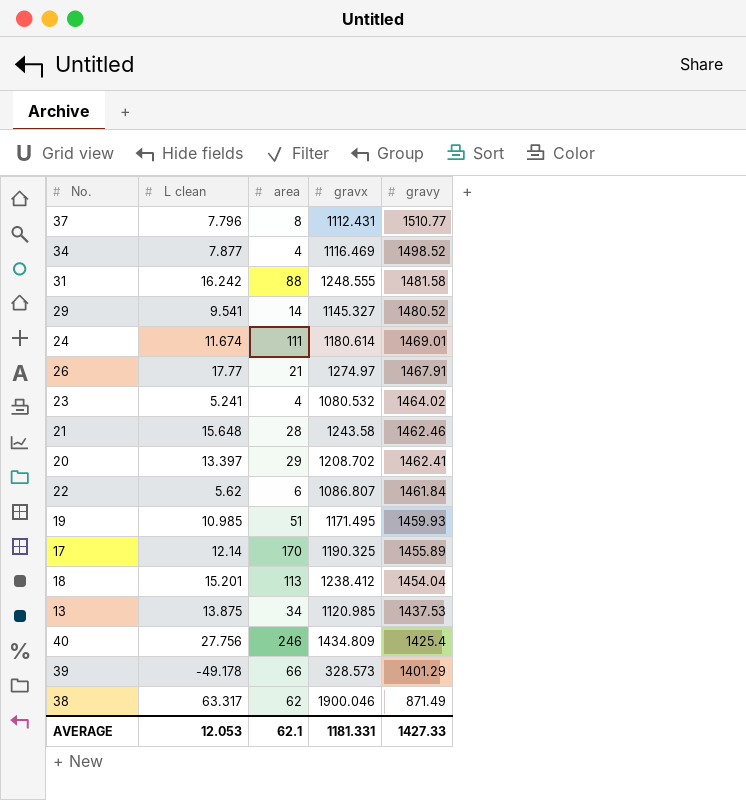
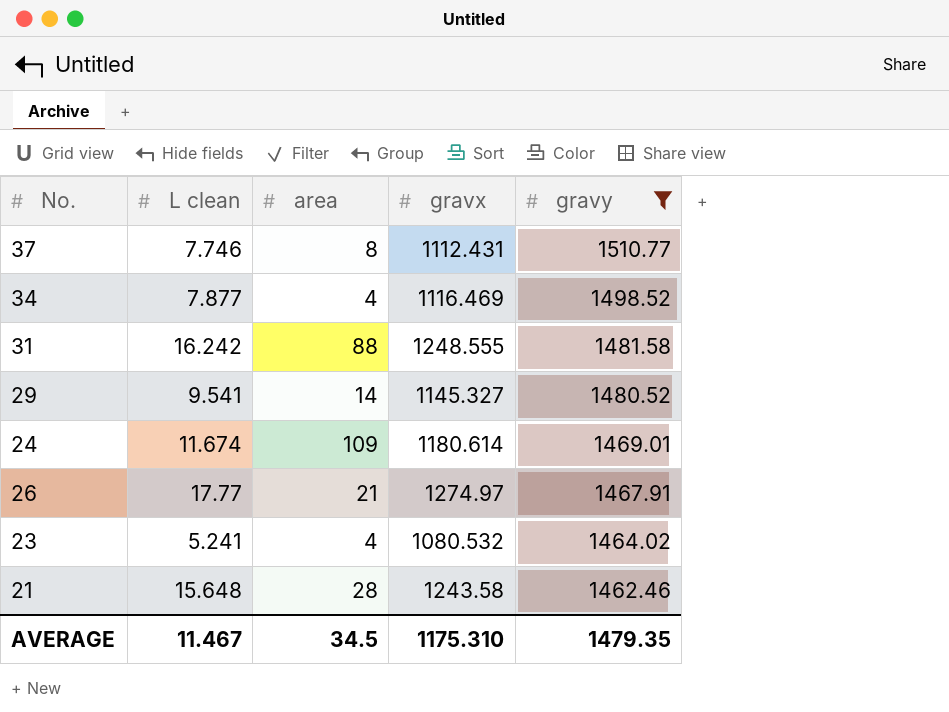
filter: none -> gravy >= 1462.46
37 | L clean: 7.796 -> 7.746
24 | area: 111 -> 109
AVERAGE | L clean: 12.053 -> 11.467
AVERAGE | area: 62.1 -> 34.5
AVERAGE | gravx: 1181.331 -> 1175.310
AVERAGE | gravy: 1427.33 -> 1479.35

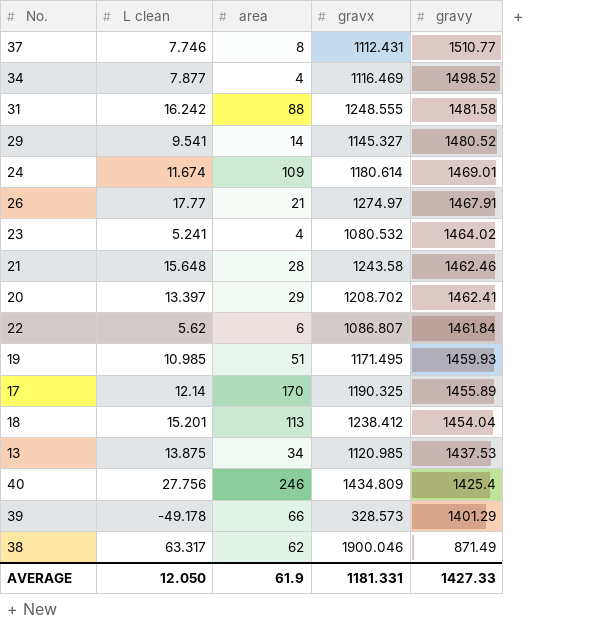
filter: gravy >= 1462.46 -> none
AVERAGE | L clean: 11.467 -> 12.050
AVERAGE | area: 34.5 -> 61.9
AVERAGE | gravx: 1175.310 -> 1181.331
AVERAGE | gravy: 1479.35 -> 1427.33

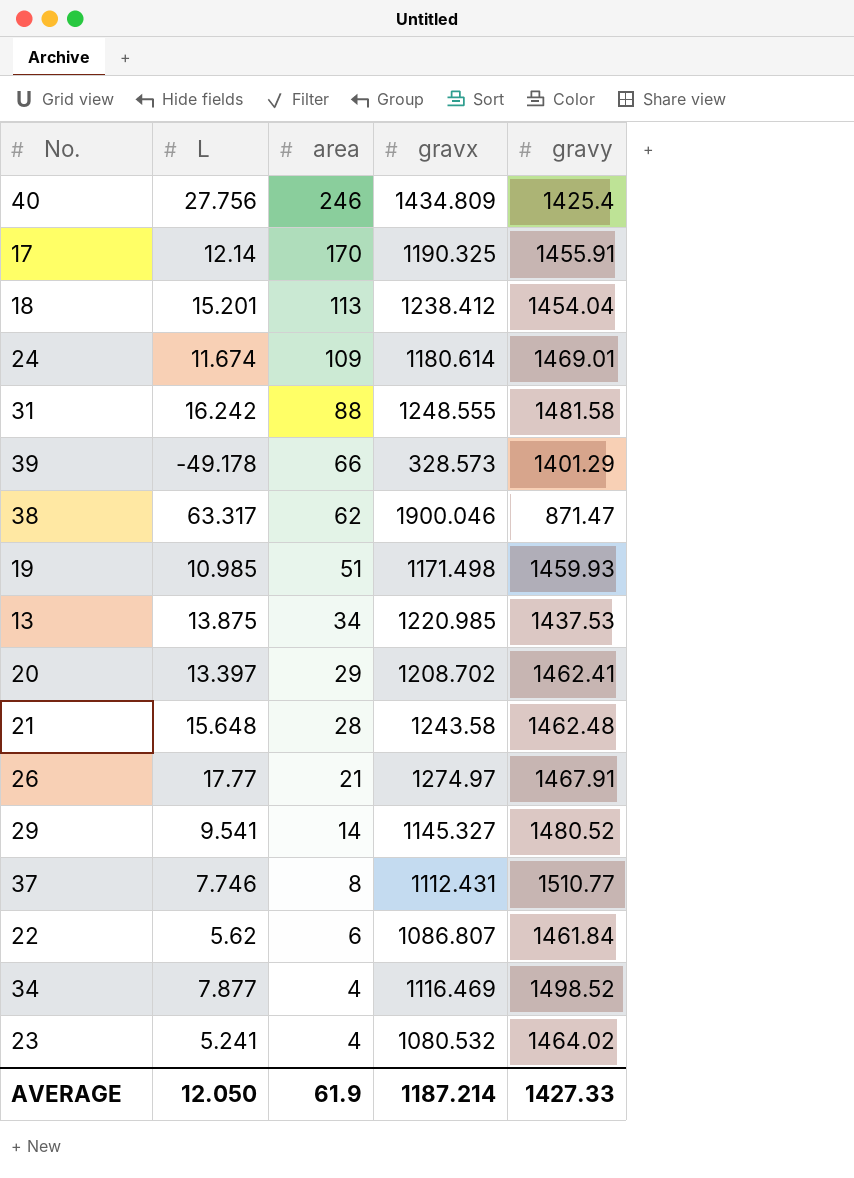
row order: gravy descending -> area descending
column name: L clean -> L
17 | gravy: 1455.89 -> 1455.91
38 | gravy: 871.49 -> 871.47
19 | gravx: 1171.495 -> 1171.498
13 | gravx: 1120.985 -> 1220.985
21 | gravy: 1462.46 -> 1462.48
AVERAGE | gravx: 1181.331 -> 1187.214

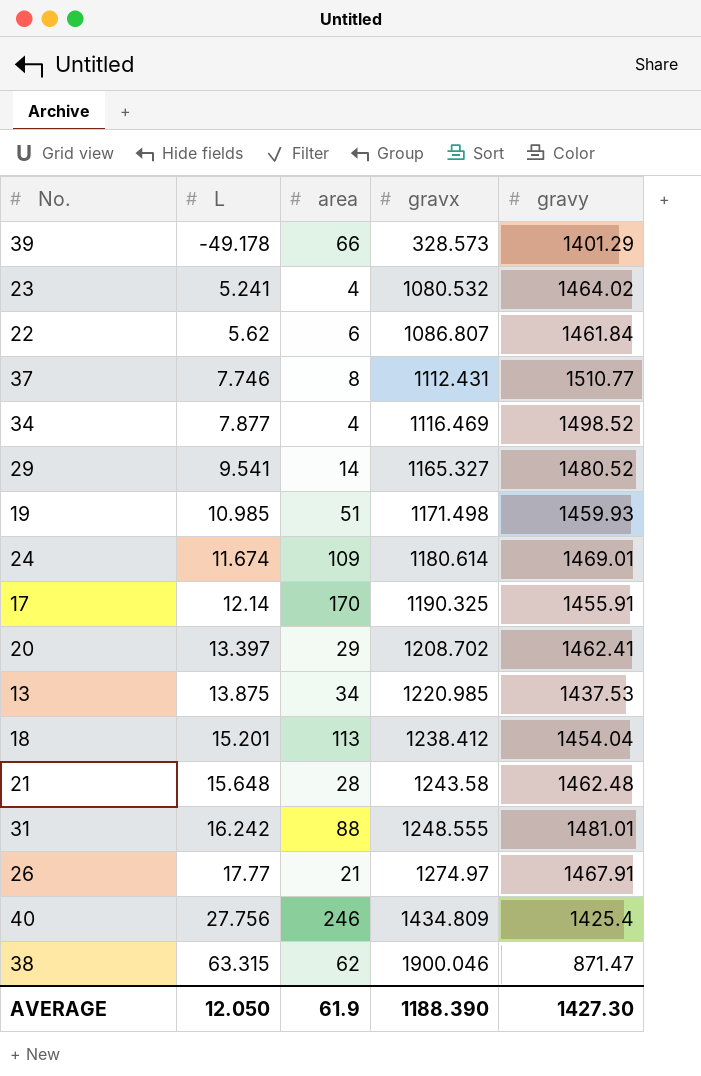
row order: area descending -> L ascending
29 | gravx: 1145.327 -> 1165.327
31 | gravy: 1481.58 -> 1481.01
38 | L: 63.317 -> 63.315
AVERAGE | gravx: 1187.214 -> 1188.390
AVERAGE | gravy: 1427.33 -> 1427.30

